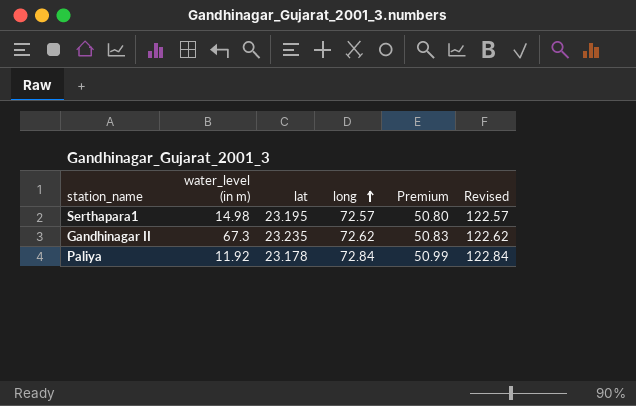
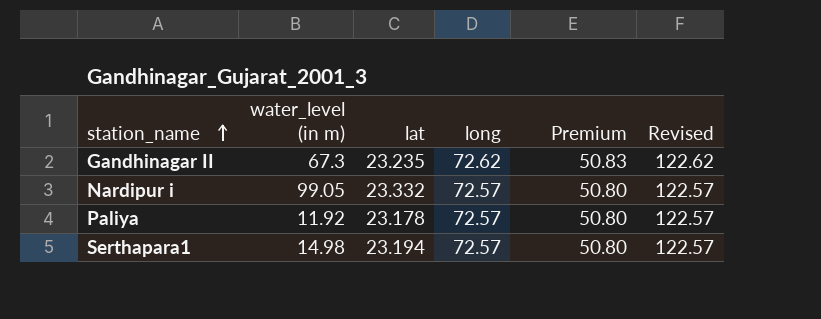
row order: long ascending -> station_name ascending
row Nardipur i: none -> 99.05 | 23.332 | 72.57 | 50.80 | 122.57
Paliya | long: 72.84 -> 72.57
Paliya | Premium: 50.99 -> 50.80
Paliya | Revised: 122.84 -> 122.57
Serthapara1 | lat: 23.195 -> 23.194

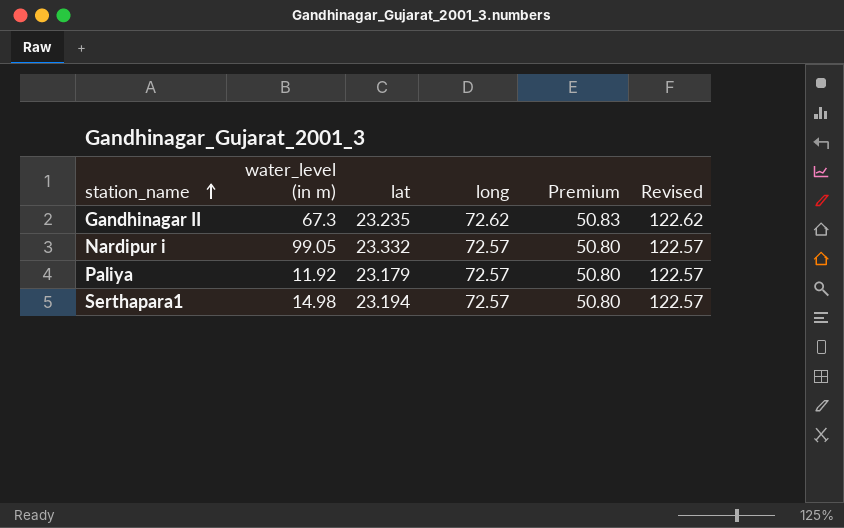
Paliya | lat: 23.178 -> 23.179

